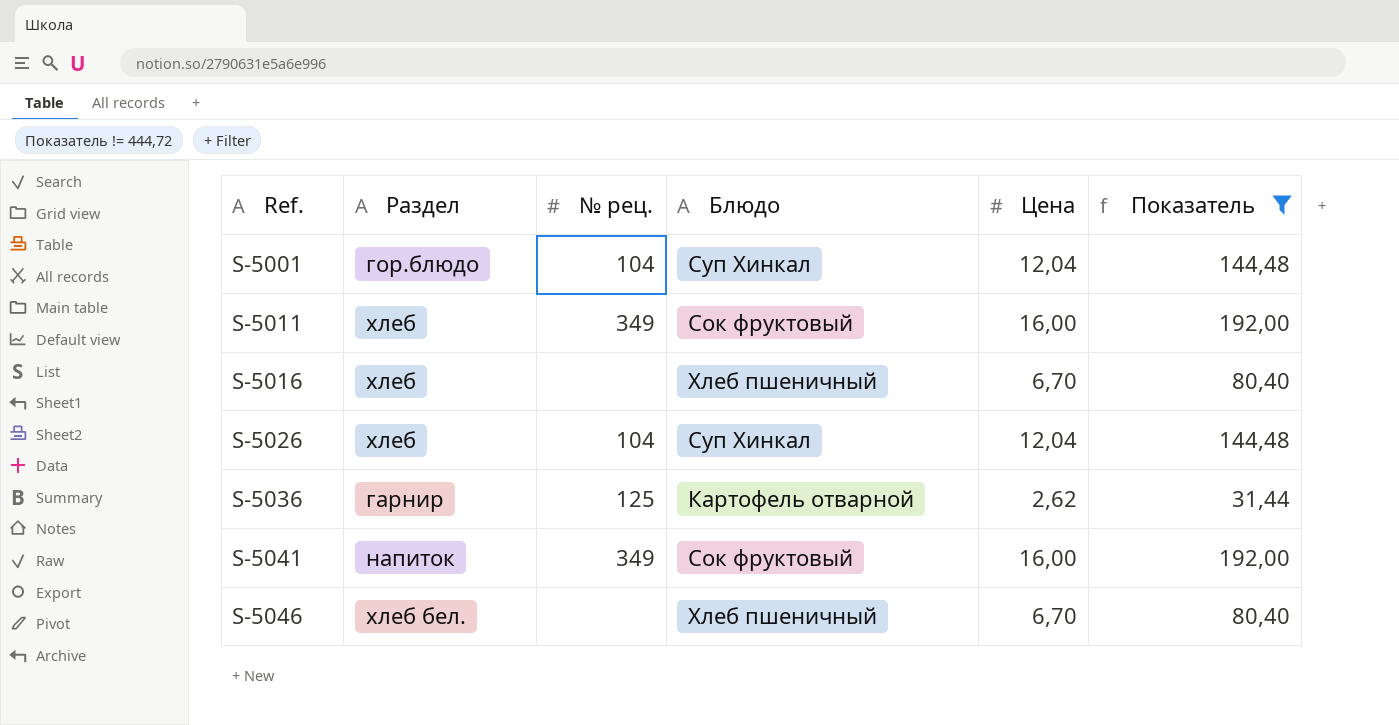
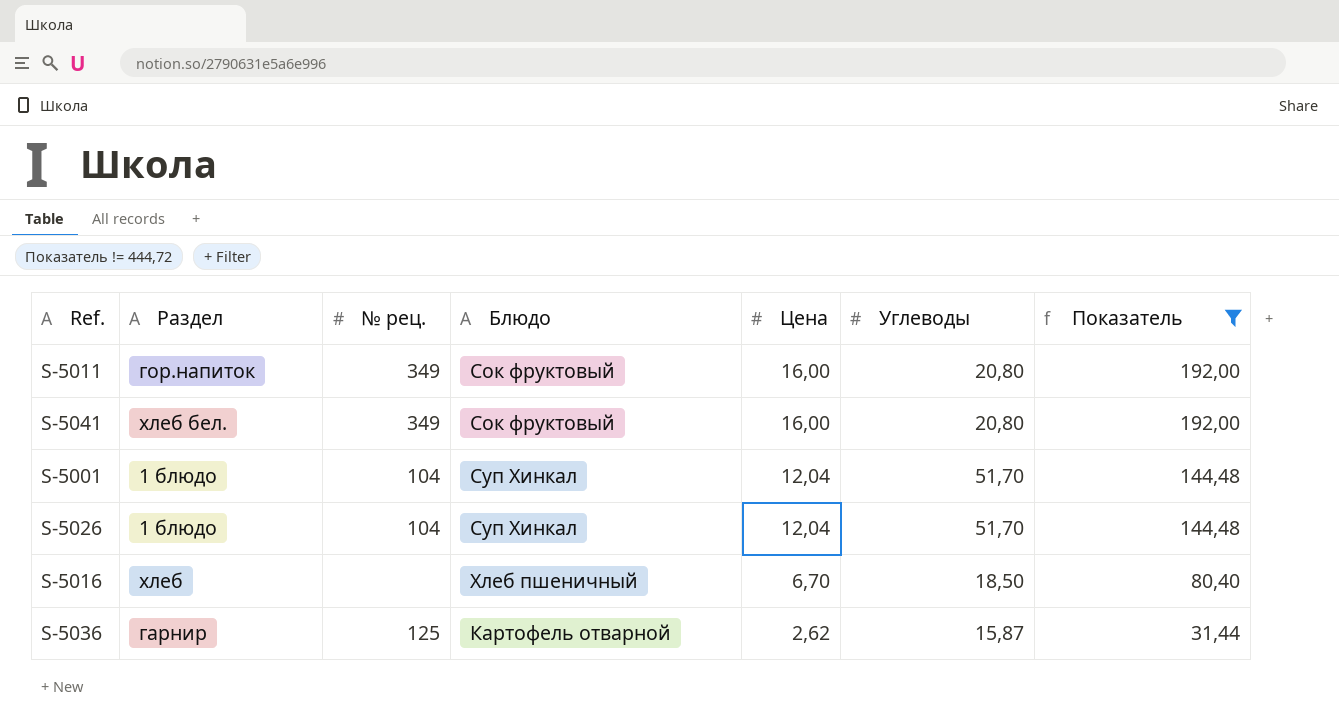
row order: Ref. ascending -> Цена descending
column Углеводы | position: none -> 6
row S-5046: хлеб бел. | none | Хлеб пшеничный | 6,70 | 80,40 -> none
S-5011 | Раздел: хлеб -> гор.напиток
S-5041 | Раздел: напиток -> хлеб бел.
S-5001 | Раздел: гор.блюдо -> 1 блюдо
S-5026 | Раздел: хлеб -> 1 блюдо

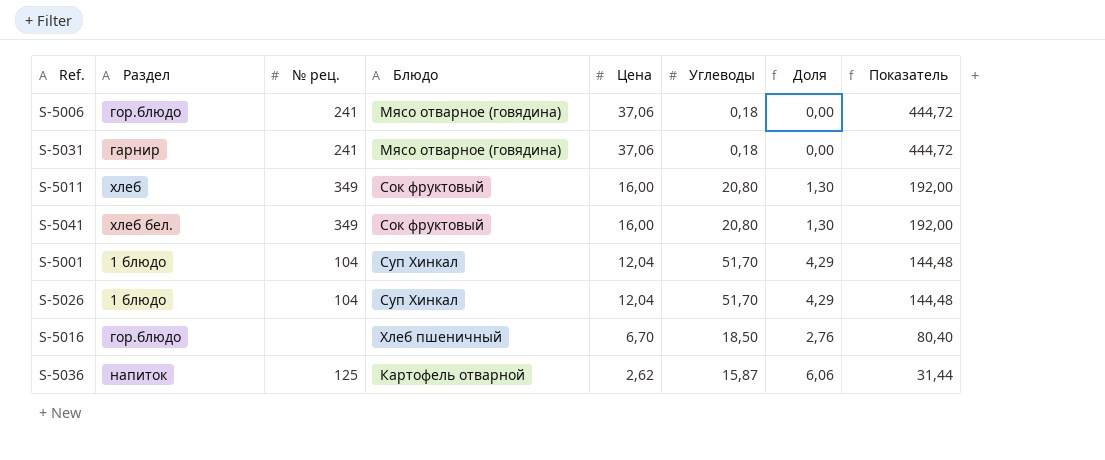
filter: Показатель != 444,72 -> none
column Доля | formula: none -> [Углеводы] / [Цена]
S-5011 | Раздел: гор.напиток -> хлеб
S-5016 | Раздел: хлеб -> гор.блюдо
S-5036 | Раздел: гарнир -> напиток

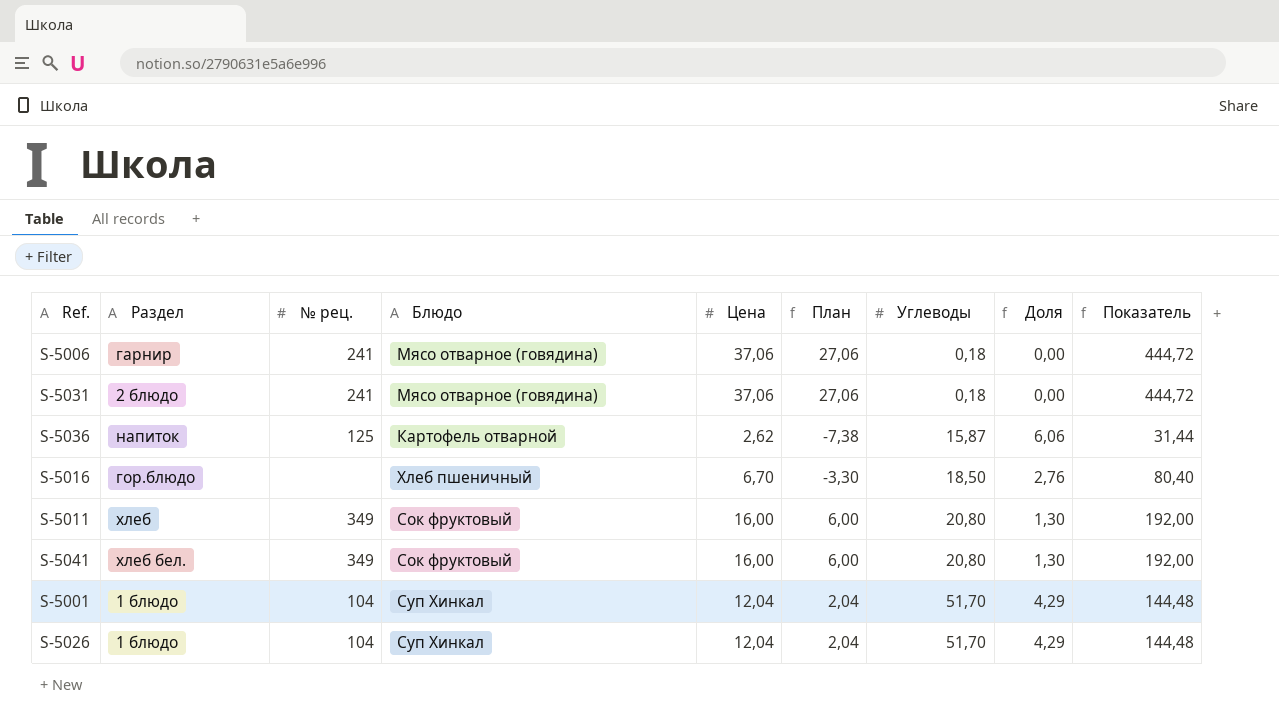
row order: Цена descending -> Углеводы ascending
column План | formula: none -> [Цена] - 10
S-5006 | Раздел: гор.блюдо -> гарнир
S-5031 | Раздел: гарнир -> 2 блюдо

